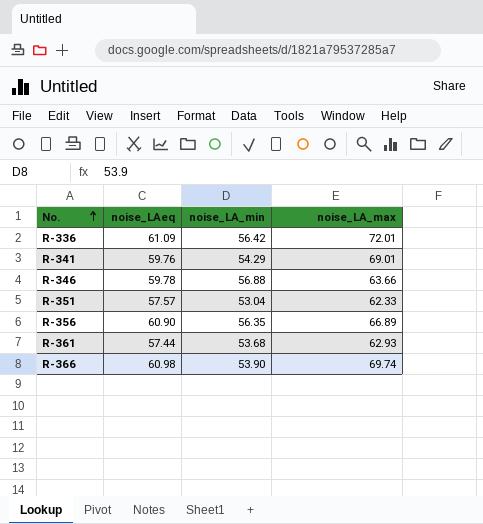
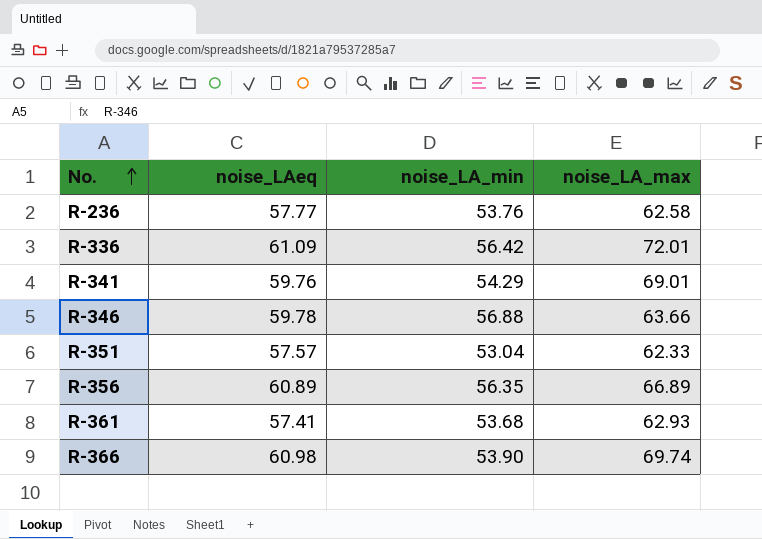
row R-236: none -> 57.77 | 53.76 | 62.58
R-356 | noise_LAeq: 60.90 -> 60.89
R-361 | noise_LAeq: 57.44 -> 57.41

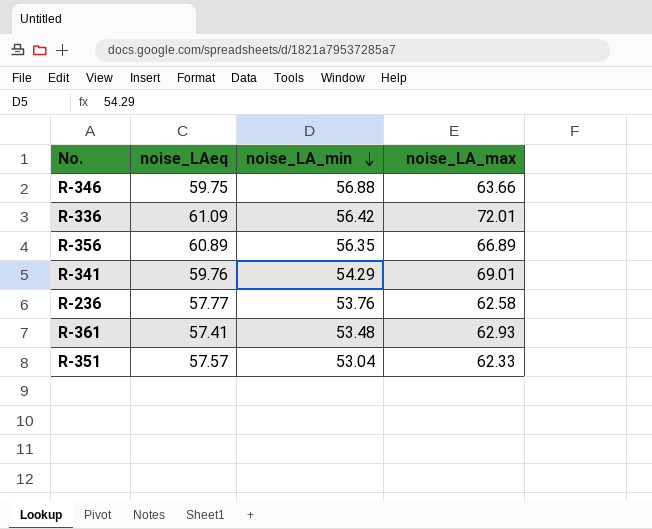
row order: No. ascending -> noise_LA_min descending
row R-366: 60.98 | 53.90 | 69.74 -> none
R-346 | noise_LAeq: 59.78 -> 59.75
R-361 | noise_LA_min: 53.68 -> 53.48

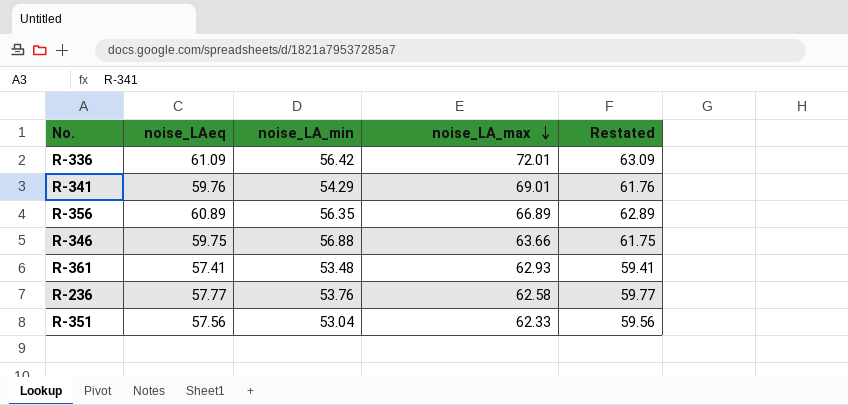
row order: noise_LA_min descending -> noise_LA_max descending
column Restated | formula: none -> [noise_LAeq] + 2
R-351 | noise_LAeq: 57.57 -> 57.56

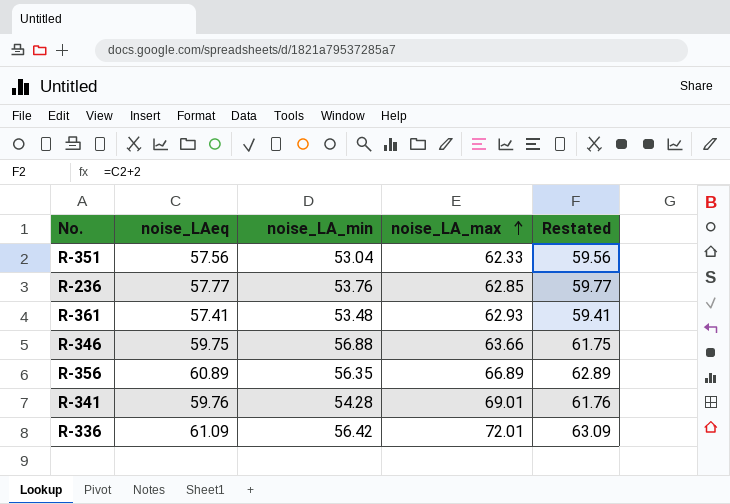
row order: noise_LA_max descending -> noise_LA_max ascending
R-236 | noise_LA_max: 62.58 -> 62.85
R-341 | noise_LA_min: 54.29 -> 54.28

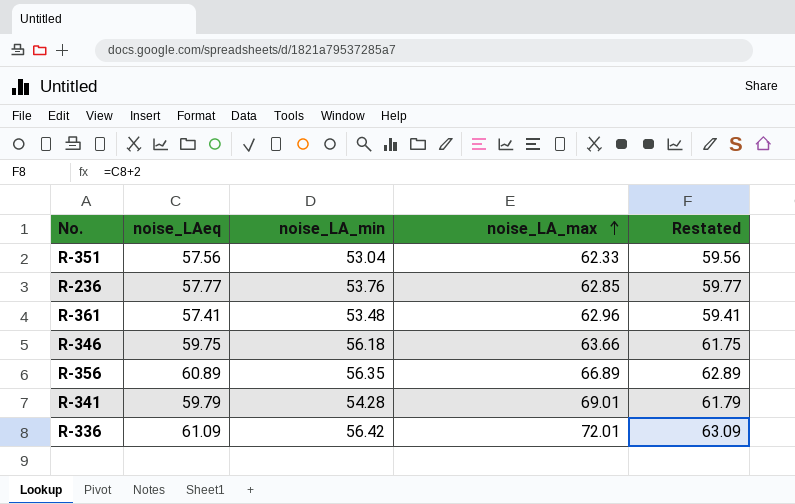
R-361 | noise_LA_max: 62.93 -> 62.96
R-346 | noise_LA_min: 56.88 -> 56.18
R-341 | noise_LAeq: 59.76 -> 59.79
R-341 | Restated: 61.76 -> 61.79

